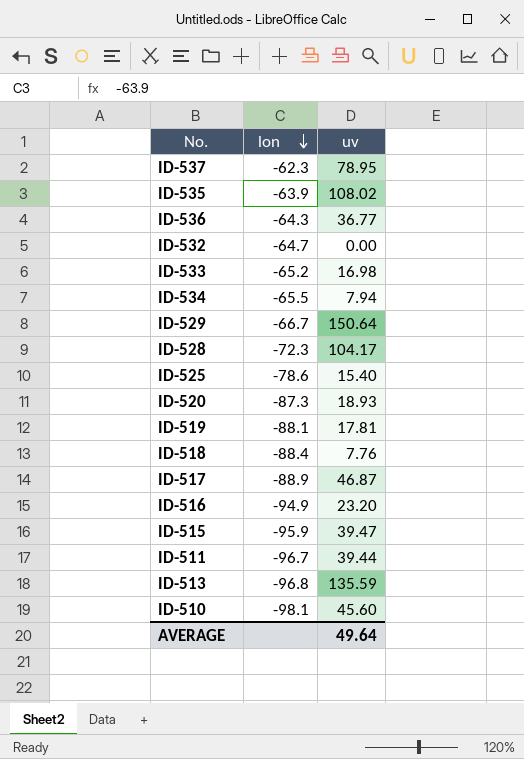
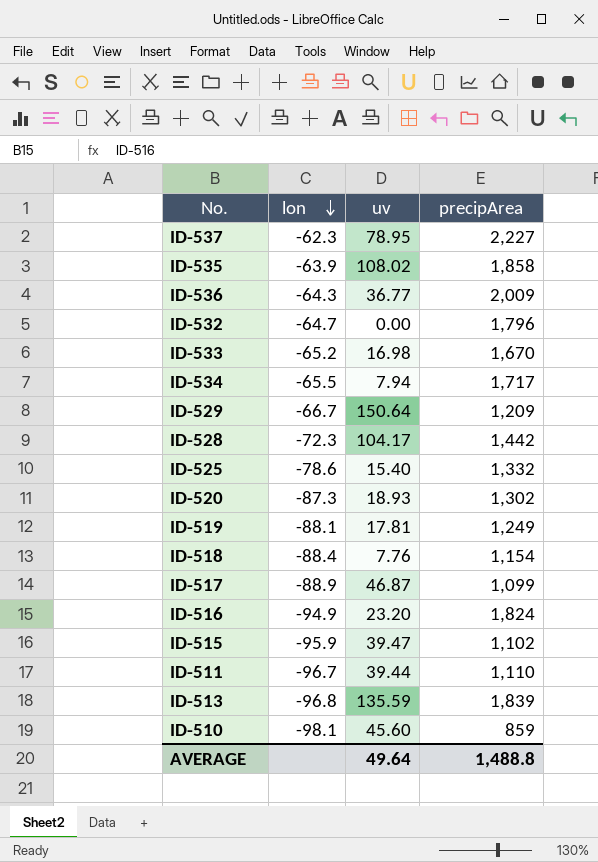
column precipArea | position: none -> 4

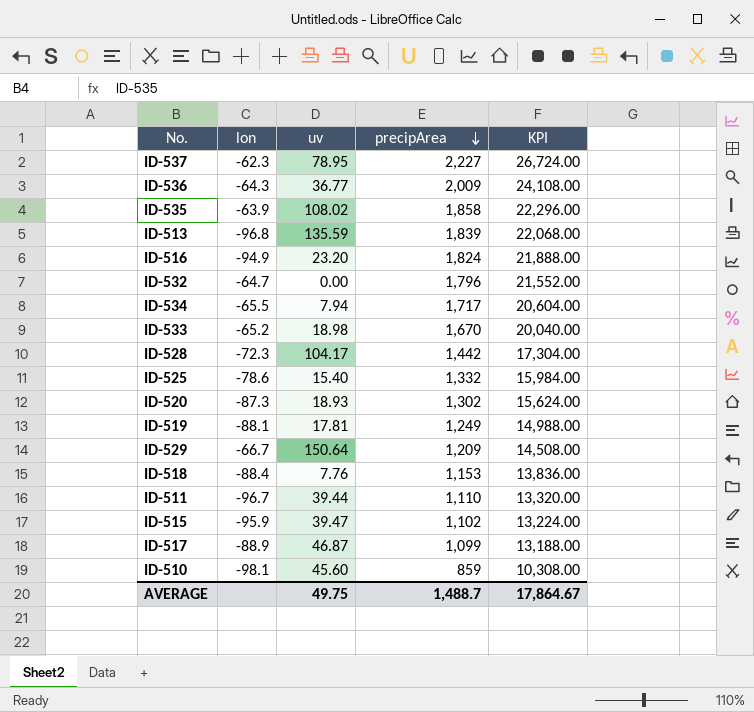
row order: lon descending -> precipArea descending
column KPI | formula: none -> [precipArea] * 12
ID-533 | uv: 16.98 -> 18.98
ID-518 | precipArea: 1,154 -> 1,153
AVERAGE | uv: 49.64 -> 49.75
AVERAGE | precipArea: 1,488.8 -> 1,488.7

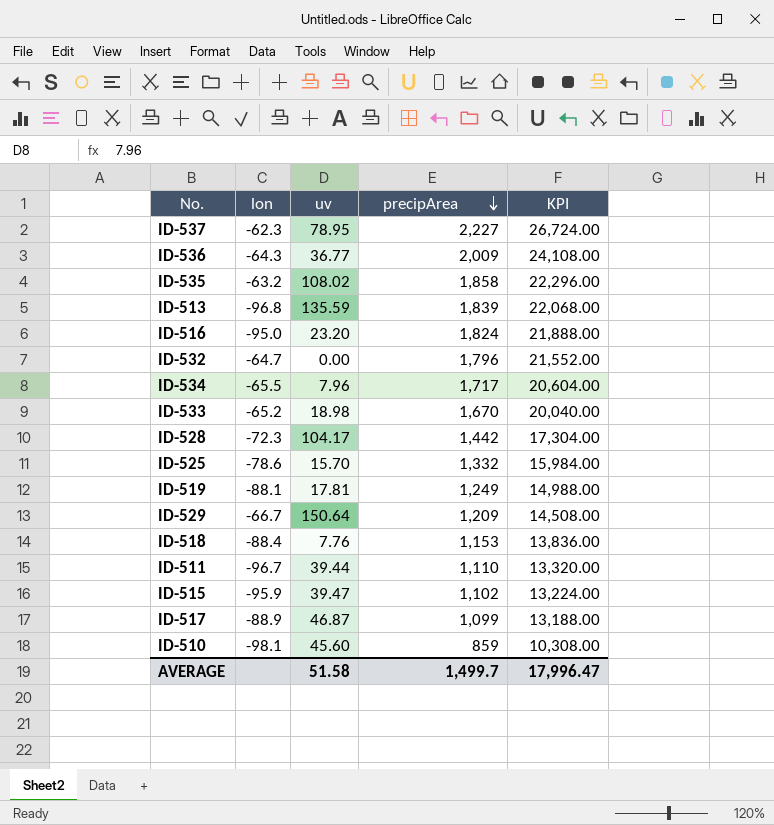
row ID-520: -87.3 | 18.93 | 1,302 | 15,624.00 -> none
ID-535 | lon: -63.9 -> -63.2
ID-516 | lon: -94.9 -> -95.0
ID-534 | uv: 7.94 -> 7.96
ID-525 | uv: 15.40 -> 15.70
AVERAGE | uv: 49.75 -> 51.58
AVERAGE | precipArea: 1,488.7 -> 1,499.7
AVERAGE | KPI: 17,864.67 -> 17,996.47

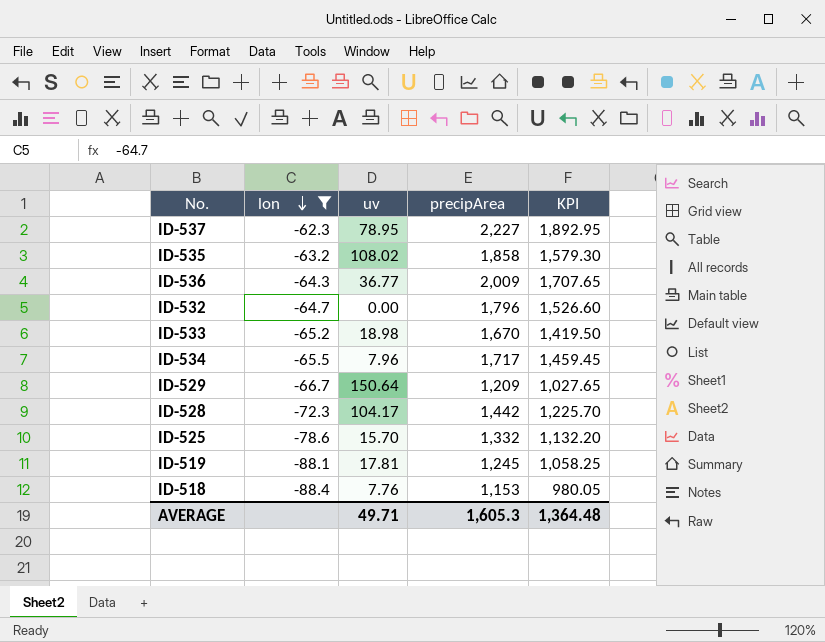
filter: none -> lon >= -88.4
row order: precipArea descending -> lon descending
column KPI | formula: [precipArea] * 12 -> [precipArea] * 0.85
ID-519 | precipArea: 1,249 -> 1,245
AVERAGE | uv: 51.58 -> 49.71
AVERAGE | precipArea: 1,499.7 -> 1,605.3
AVERAGE | KPI: 17,996.47 -> 1,364.48

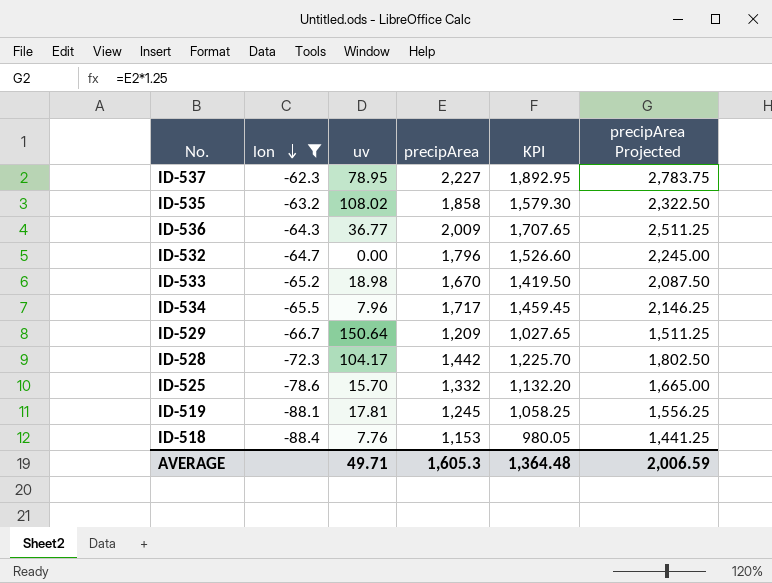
column precipArea Projected | formula: none -> [precipArea] * 1.25

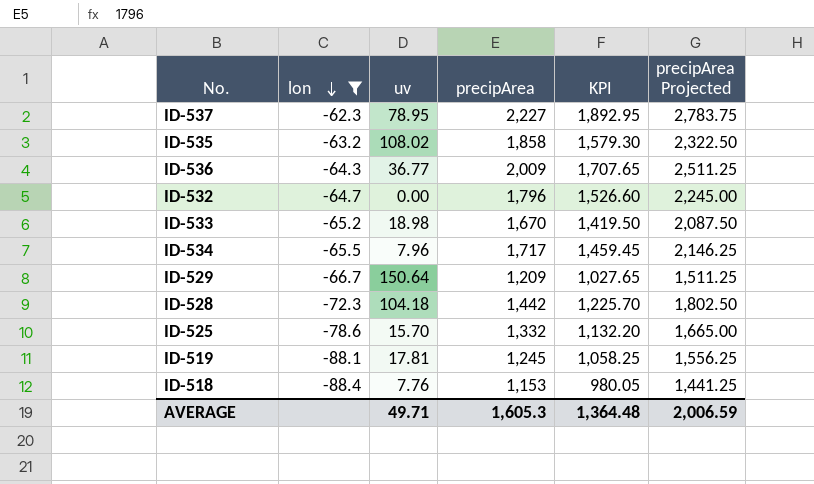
ID-528 | uv: 104.17 -> 104.18

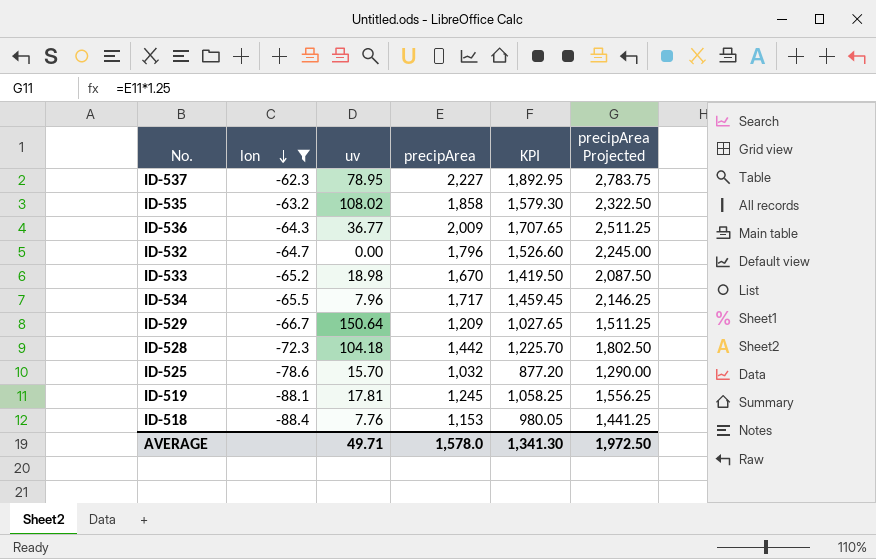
ID-525 | precipArea: 1,332 -> 1,032
ID-525 | KPI: 1,132.20 -> 877.20
ID-525 | precipArea Projected: 1,665.00 -> 1,290.00
AVERAGE | precipArea: 1,605.3 -> 1,578.0
AVERAGE | KPI: 1,364.48 -> 1,341.30
AVERAGE | precipArea Projected: 2,006.59 -> 1,972.50

